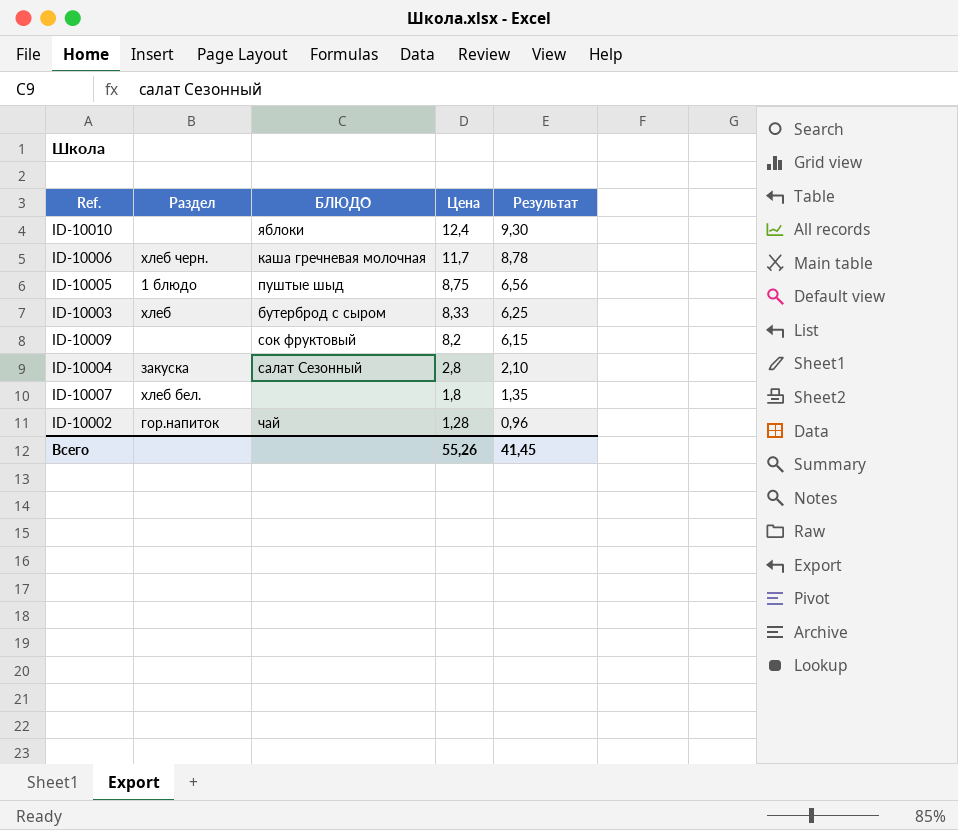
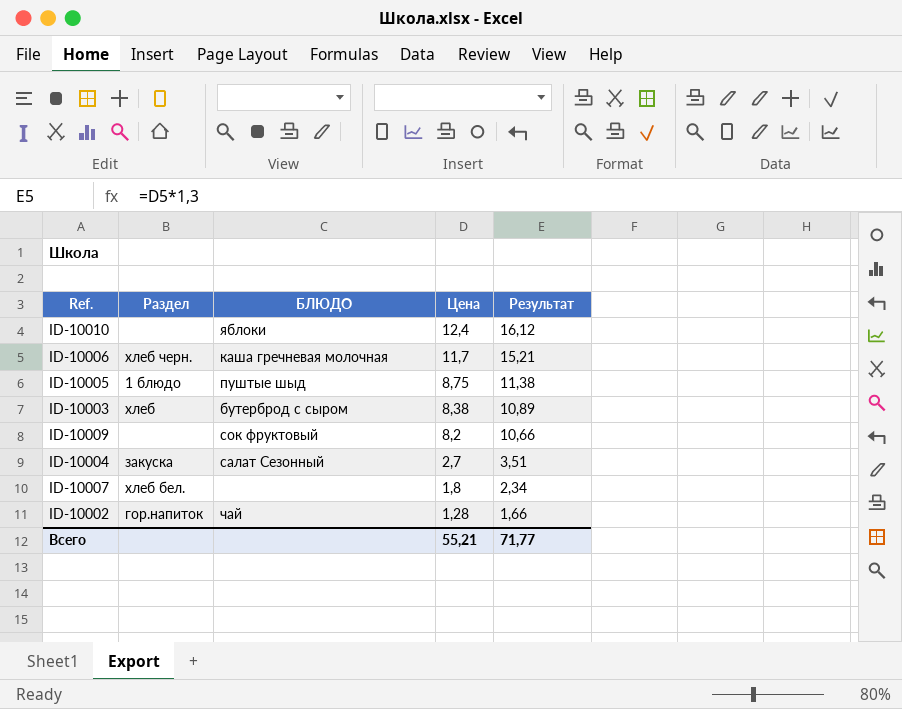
column Результат | formula: [Цена] * 0,75 -> [Цена] * 1,3
ID-10003 | Цена: 8,33 -> 8,38
ID-10004 | Цена: 2,8 -> 2,7
Всего | Цена: 55,26 -> 55,21
Всего | Результат: 41,45 -> 71,77

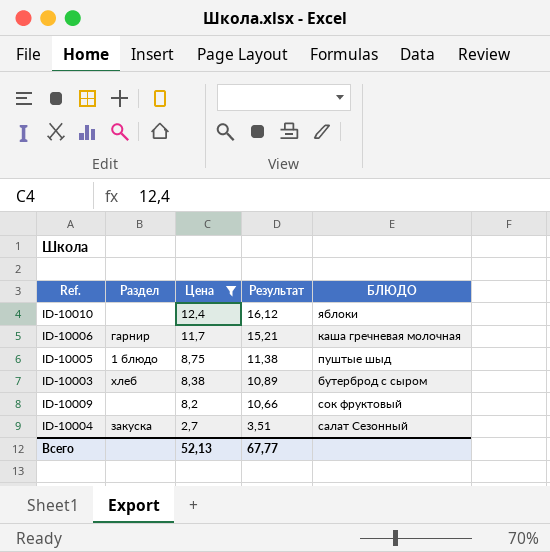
filter: none -> Цена >= 2,7
column БЛЮДО | position: 3 -> 5
ID-10006 | Раздел: хлеб черн. -> гарнир
Всего | Цена: 55,21 -> 52,13
Всего | Результат: 71,77 -> 67,77

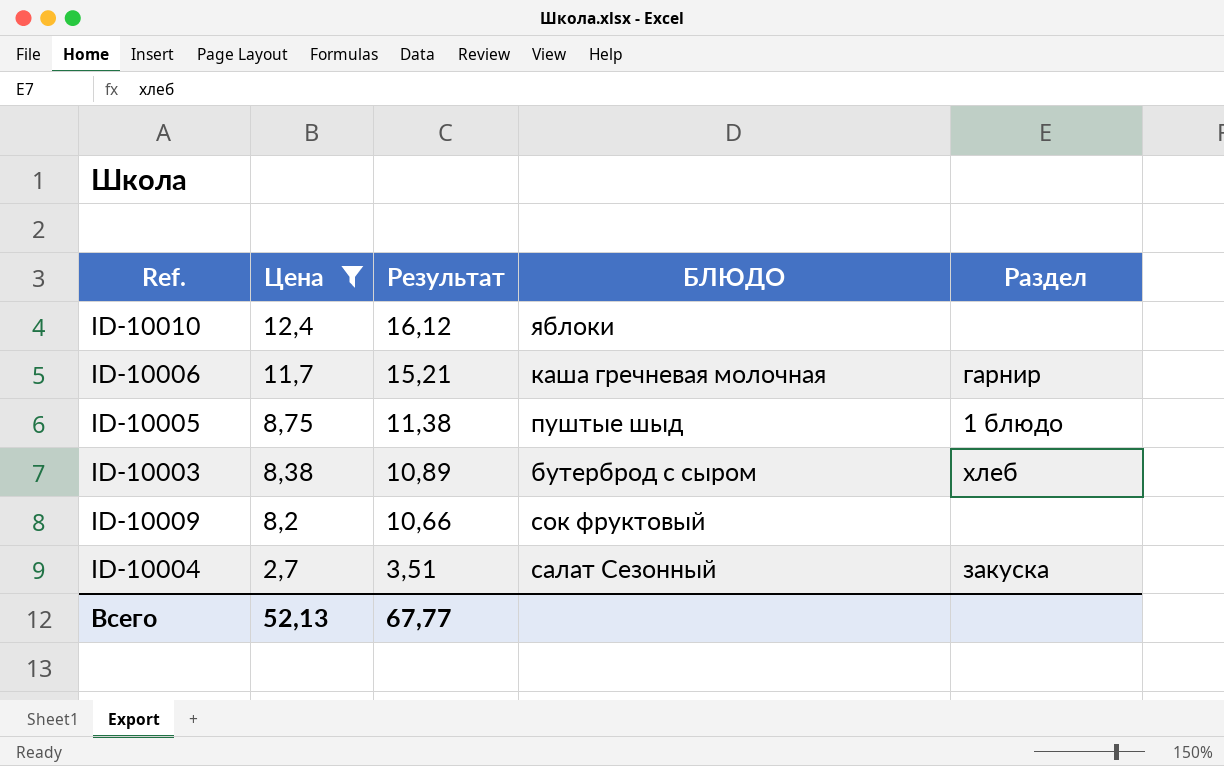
column Раздел | position: 2 -> 5

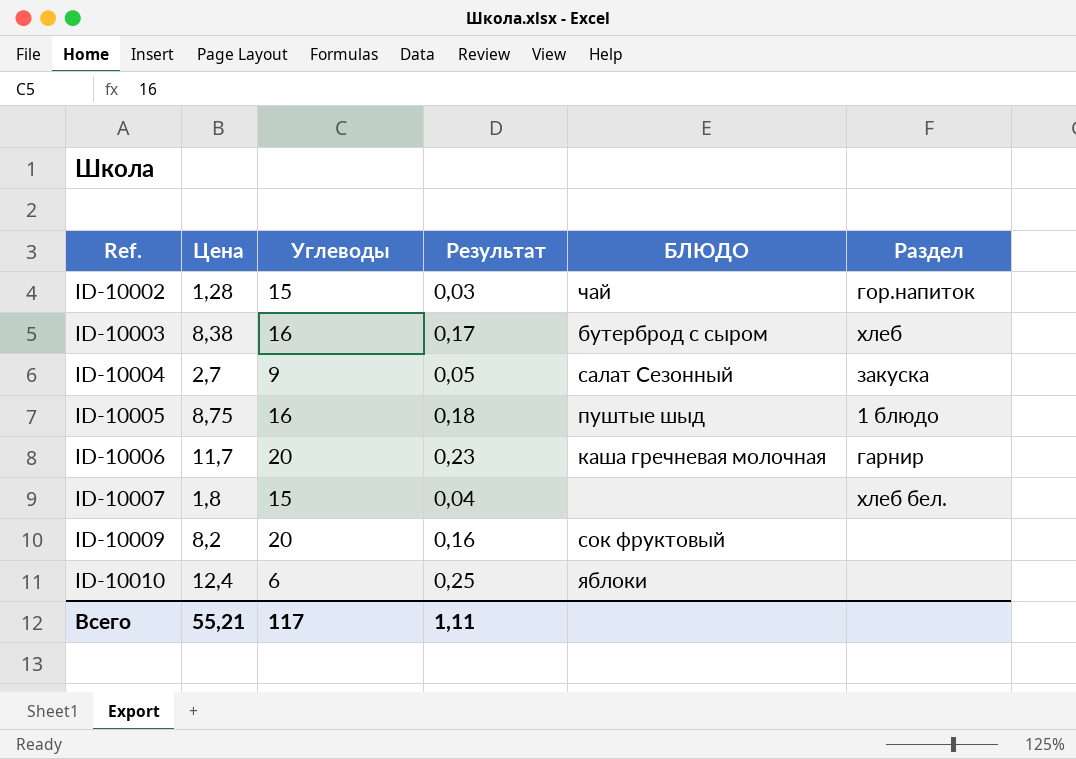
filter: Цена >= 2,7 -> none
row order: Цена descending -> Ref. ascending
column Углеводы | position: none -> 3
column Результат | formula: [Цена] * 1,3 -> [Цена] * 0,02
Всего | Цена: 52,13 -> 55,21
Всего | Результат: 67,77 -> 1,11

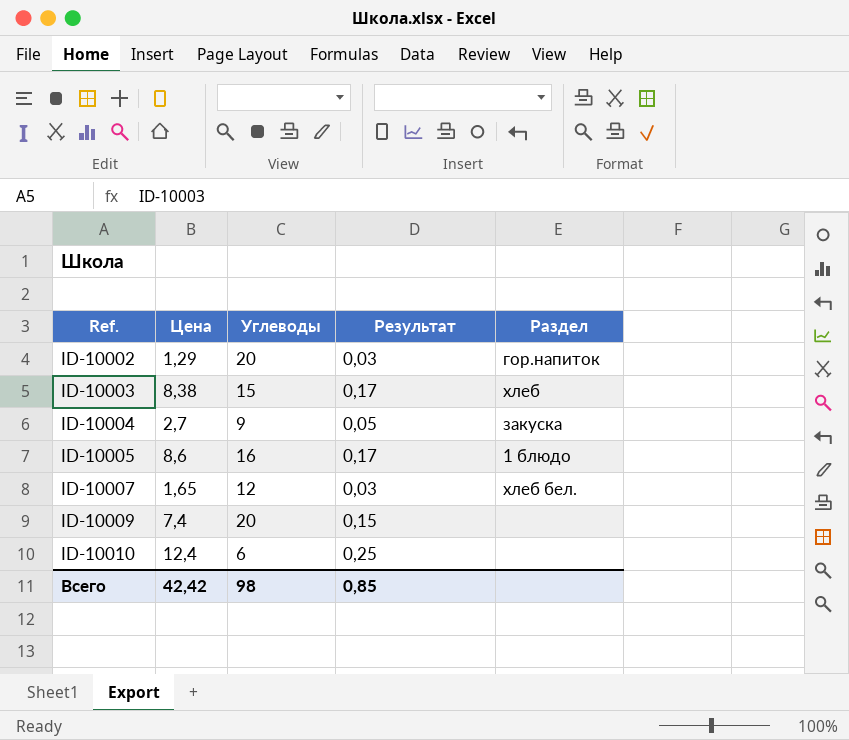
column БЛЮДО | position: 5 -> none
row ID-10006: 11,7 | 20 | 0,23 | каша гречневая молочная | гарнир -> none
ID-10002 | Цена: 1,28 -> 1,29
ID-10002 | Углеводы: 15 -> 20
ID-10003 | Углеводы: 16 -> 15
ID-10005 | Цена: 8,75 -> 8,6
ID-10005 | Результат: 0,18 -> 0,17
ID-10007 | Цена: 1,8 -> 1,65
ID-10007 | Углеводы: 15 -> 12
ID-10007 | Результат: 0,04 -> 0,03
ID-10009 | Цена: 8,2 -> 7,4
ID-10009 | Результат: 0,16 -> 0,15
Всего | Цена: 55,21 -> 42,42
Всего | Углеводы: 117 -> 98
Всего | Результат: 1,11 -> 0,85

